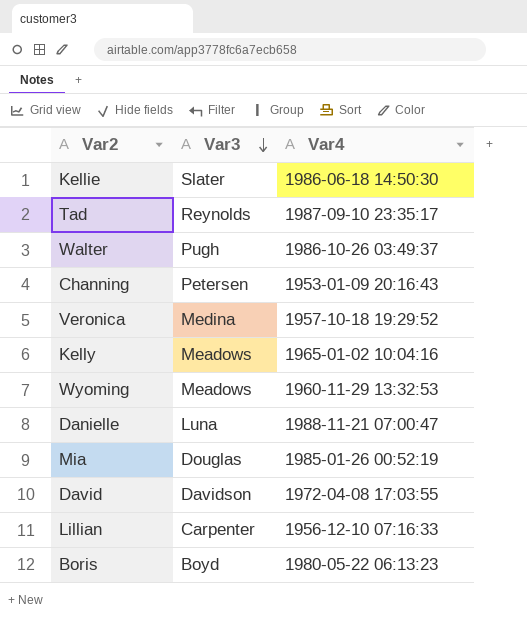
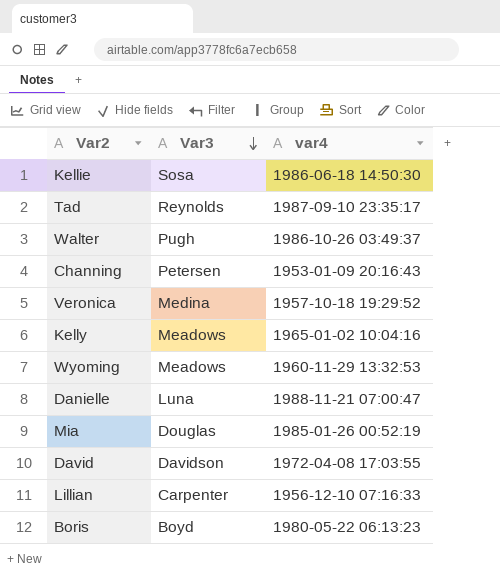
column name: Var4 -> var4
Kellie | Var3: Slater -> Sosa

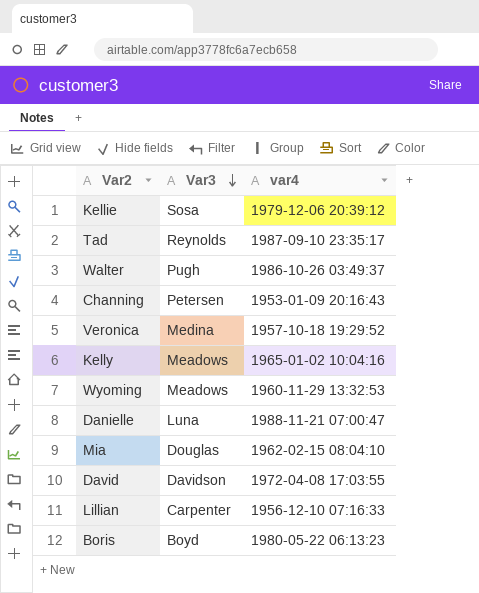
Kellie | var4: 1986-06-18 14:50:30 -> 1979-12-06 20:39:12
Mia | var4: 1985-01-26 00:52:19 -> 1962-02-15 08:04:10

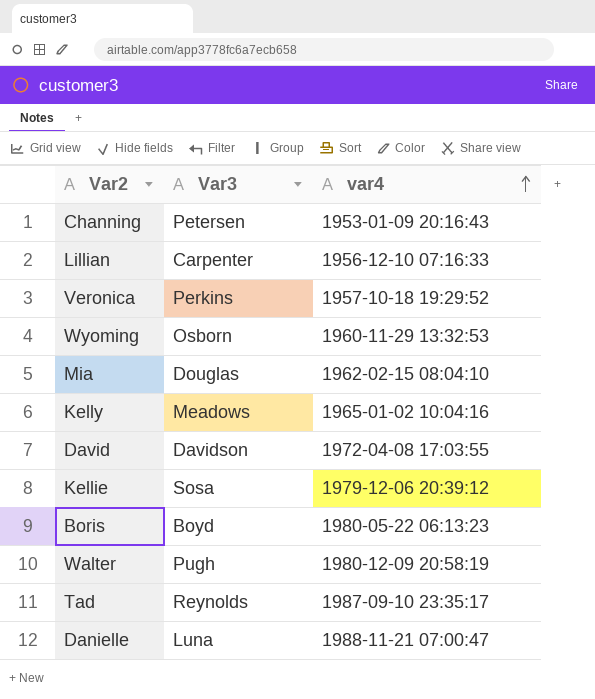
row order: Var3 descending -> var4 ascending
Veronica | Var3: Medina -> Perkins
Wyoming | Var3: Meadows -> Osborn
Walter | var4: 1986-10-26 03:49:37 -> 1980-12-09 20:58:19

